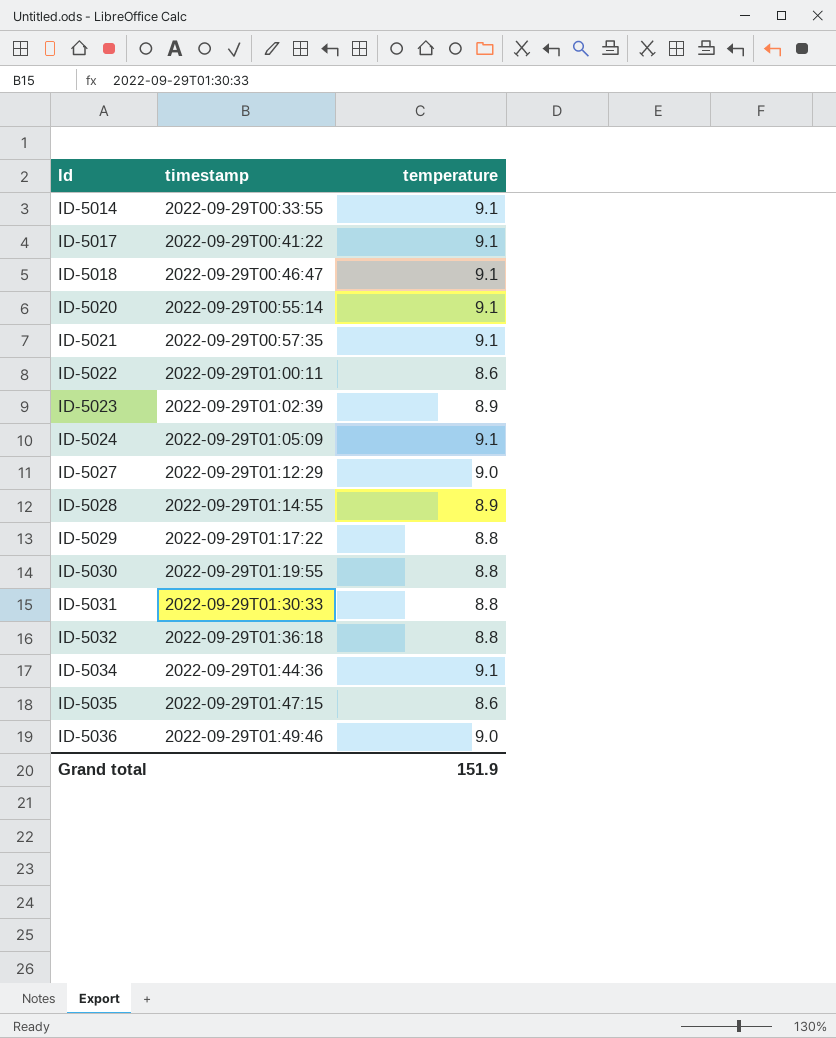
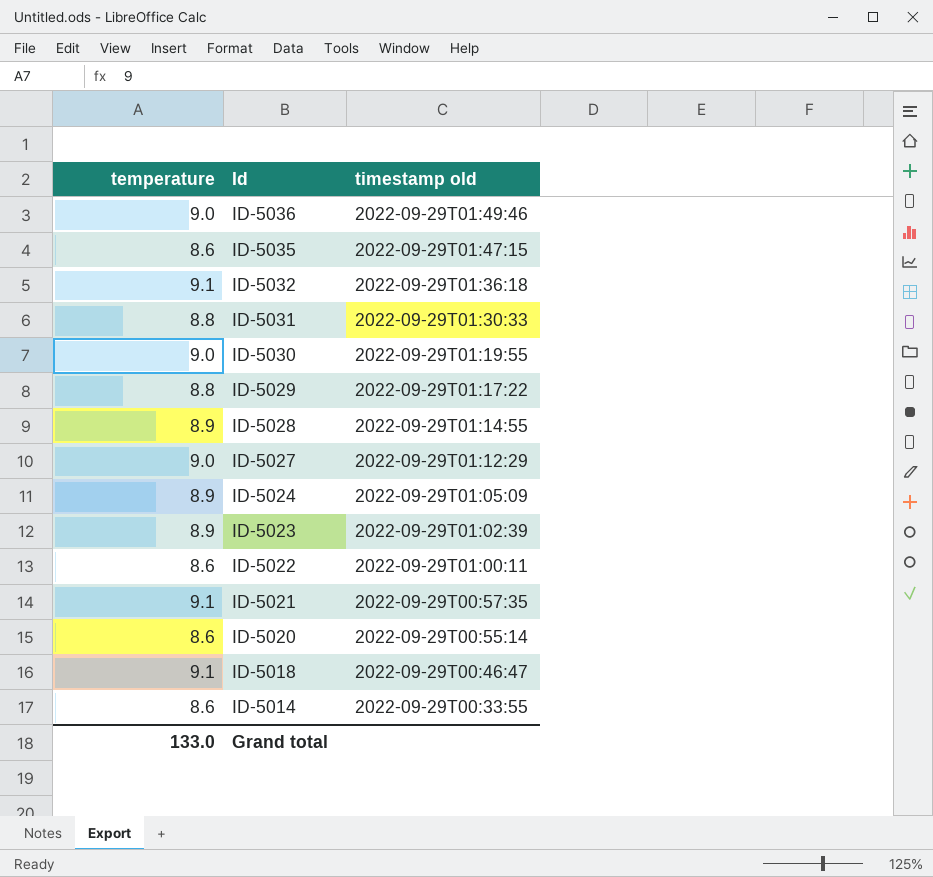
row order: Id ascending -> Id descending
column temperature | position: 3 -> 1
column name: timestamp -> timestamp old
row ID-5017: 2022-09-29T00:41:22 | 9.1 -> none
row ID-5034: 2022-09-29T01:44:36 | 9.1 -> none
ID-5032 | temperature: 8.8 -> 9.1
ID-5030 | temperature: 8.8 -> 9.0
ID-5024 | temperature: 9.1 -> 8.9
ID-5020 | temperature: 9.1 -> 8.6
ID-5014 | temperature: 9.1 -> 8.6
Grand total | temperature: 151.9 -> 133.0

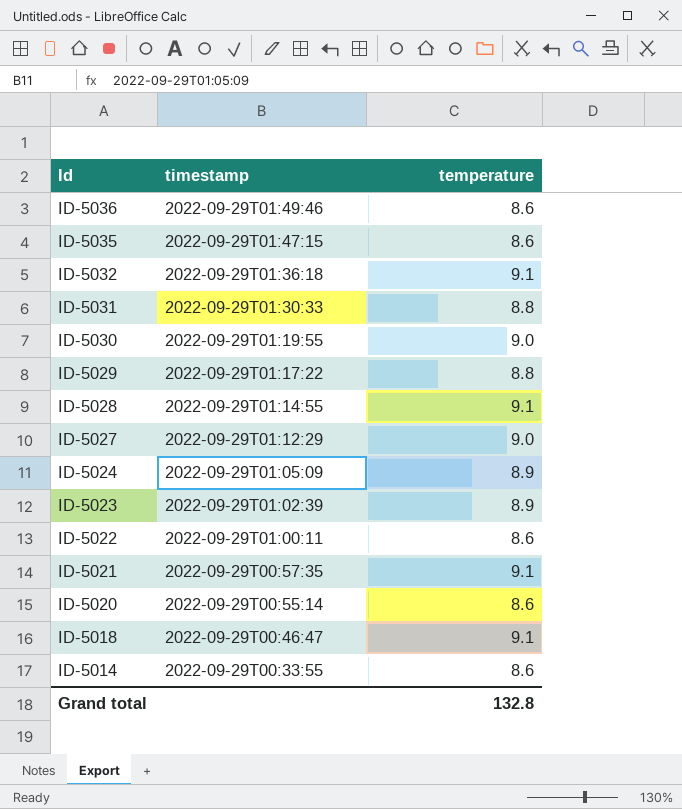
column name: timestamp old -> timestamp
column temperature | position: 1 -> 3
ID-5036 | temperature: 9.0 -> 8.6
ID-5028 | temperature: 8.9 -> 9.1
Grand total | temperature: 133.0 -> 132.8

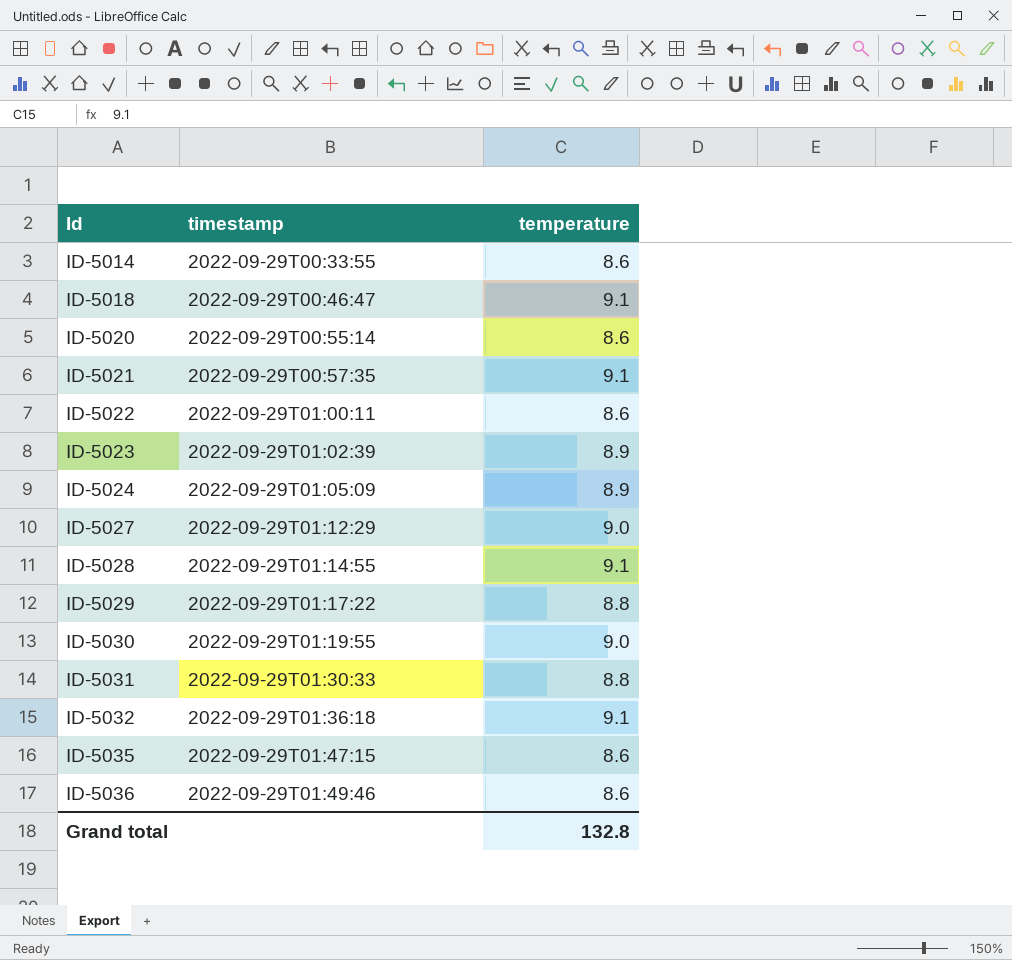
row order: Id descending -> Id ascending

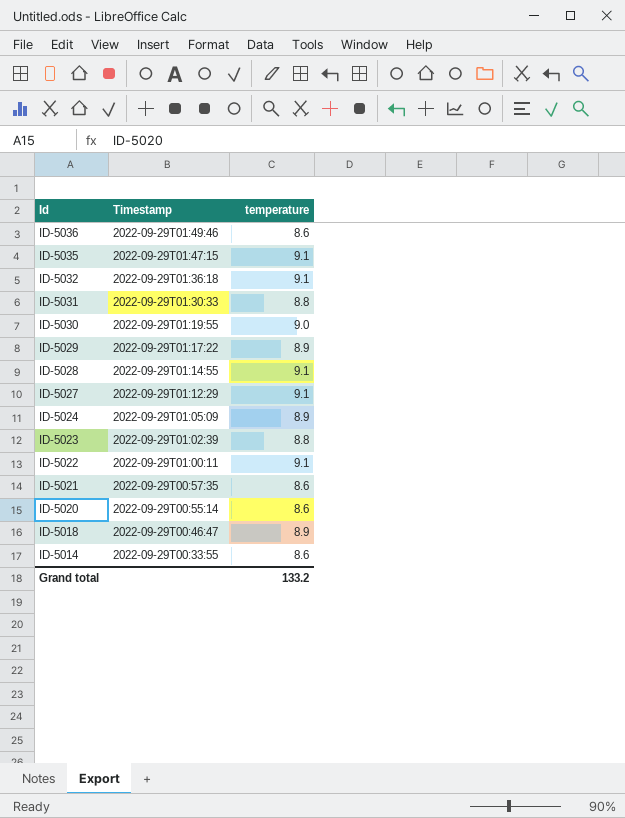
row order: Id ascending -> Id descending
column name: timestamp -> Timestamp
ID-5035 | temperature: 8.6 -> 9.1
ID-5029 | temperature: 8.8 -> 8.9
ID-5027 | temperature: 9.0 -> 9.1
ID-5023 | temperature: 8.9 -> 8.8
ID-5022 | temperature: 8.6 -> 9.1
ID-5021 | temperature: 9.1 -> 8.6
ID-5018 | temperature: 9.1 -> 8.9
Grand total | temperature: 132.8 -> 133.2

